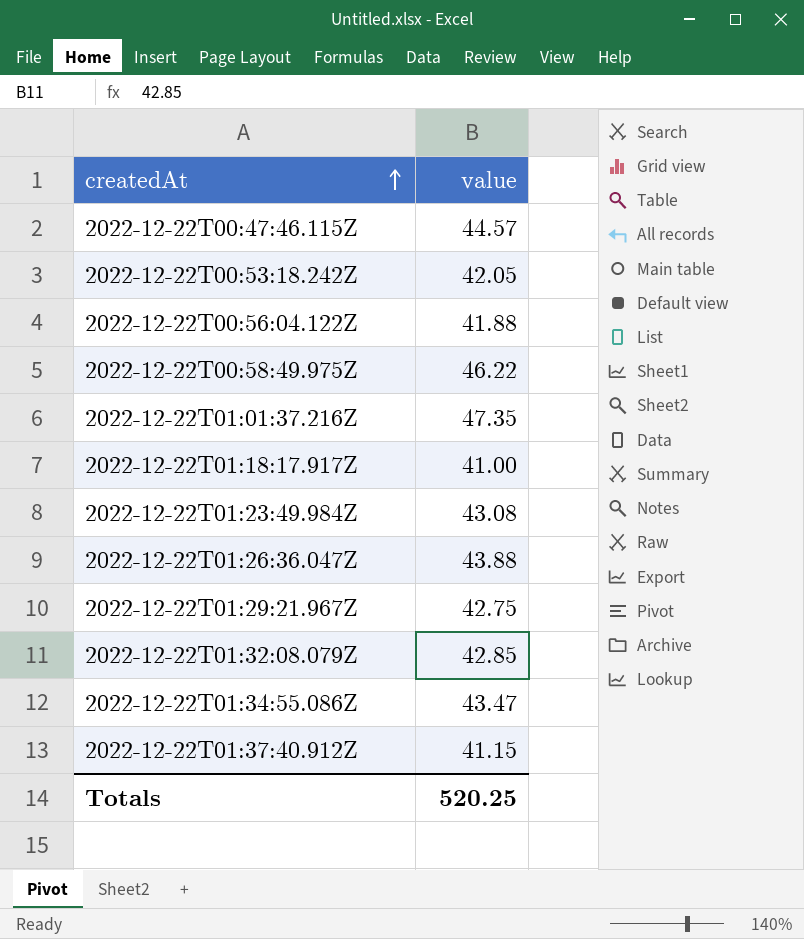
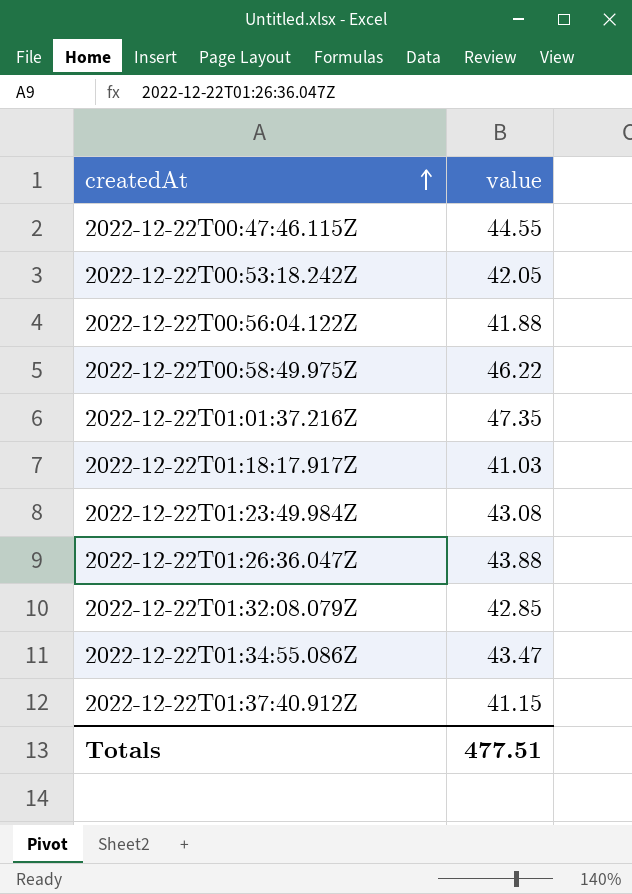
row 2022-12-22T01:29:21.967Z: 42.75 -> none
2022-12-22T00:47:46.115Z | value: 44.57 -> 44.55
2022-12-22T01:18:17.917Z | value: 41.00 -> 41.03
Totals | value: 520.25 -> 477.51

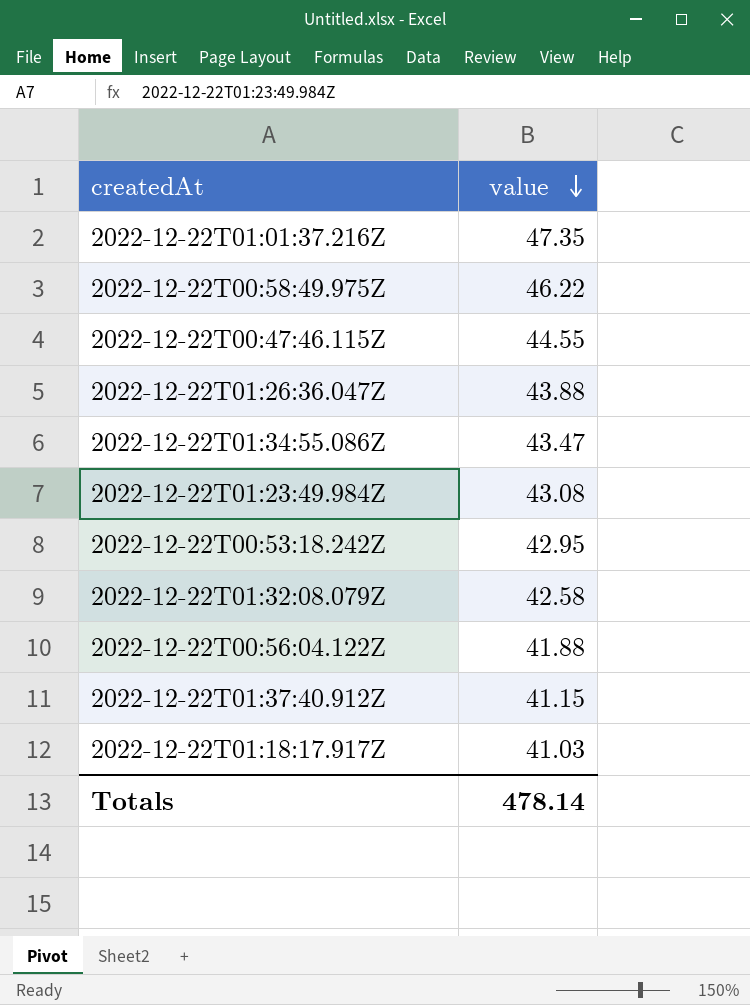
row order: createdAt ascending -> value descending
2022-12-22T00:53:18.242Z | value: 42.05 -> 42.95
2022-12-22T01:32:08.079Z | value: 42.85 -> 42.58
Totals | value: 477.51 -> 478.14

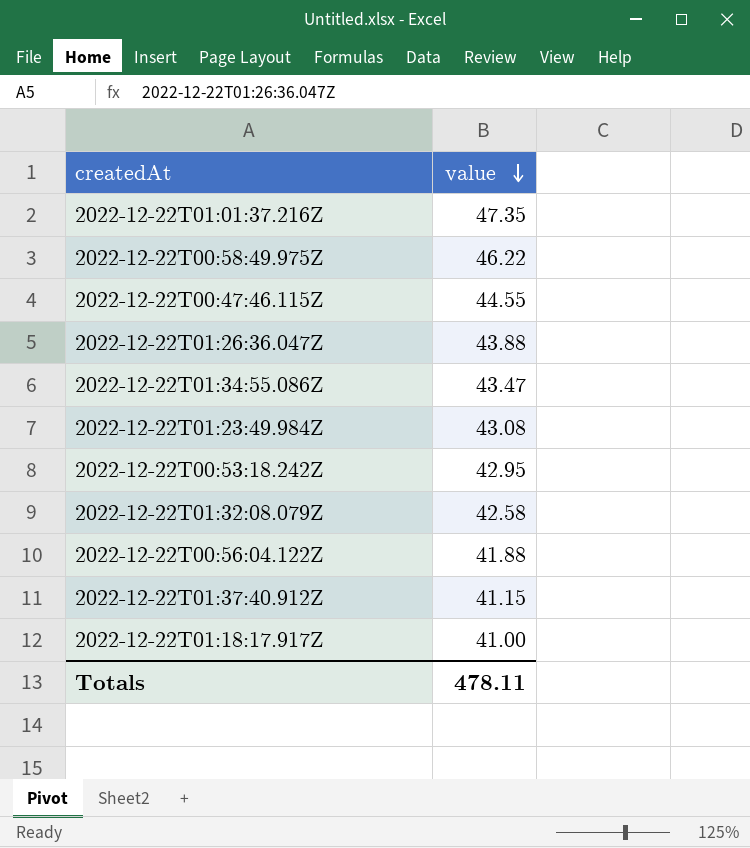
2022-12-22T01:18:17.917Z | value: 41.03 -> 41.00
Totals | value: 478.14 -> 478.11

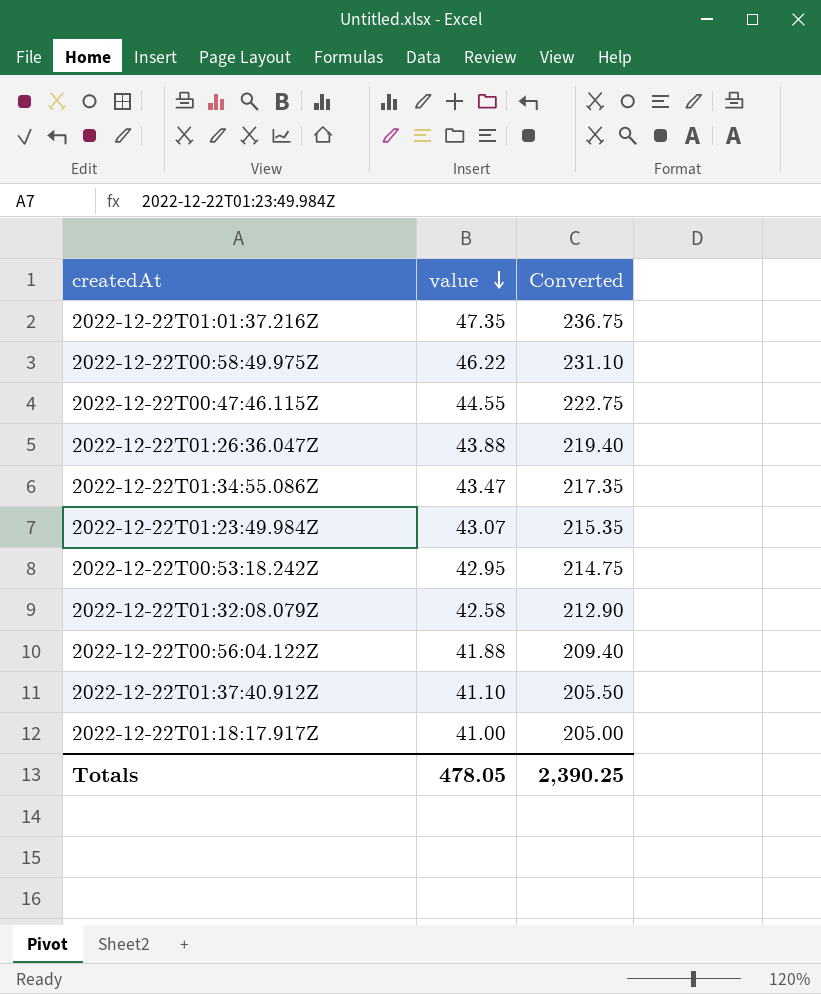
column Converted | formula: none -> [value] * 5
2022-12-22T01:23:49.984Z | value: 43.08 -> 43.07
2022-12-22T01:37:40.912Z | value: 41.15 -> 41.10
Totals | value: 478.11 -> 478.05

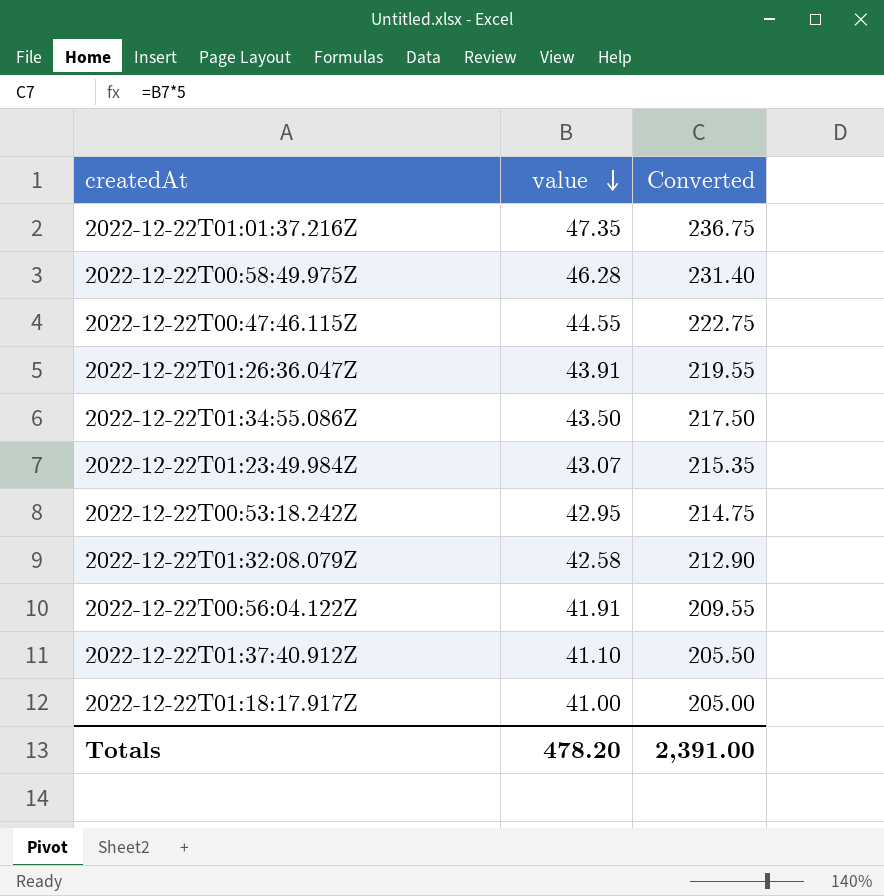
2022-12-22T00:58:49.975Z | value: 46.22 -> 46.28
2022-12-22T00:58:49.975Z | Converted: 231.10 -> 231.40
2022-12-22T01:26:36.047Z | value: 43.88 -> 43.91
2022-12-22T01:26:36.047Z | Converted: 219.40 -> 219.55
2022-12-22T01:34:55.086Z | value: 43.47 -> 43.50
2022-12-22T01:34:55.086Z | Converted: 217.35 -> 217.50
2022-12-22T00:56:04.122Z | value: 41.88 -> 41.91
2022-12-22T00:56:04.122Z | Converted: 209.40 -> 209.55
Totals | value: 478.05 -> 478.20
Totals | Converted: 2,390.25 -> 2,391.00

